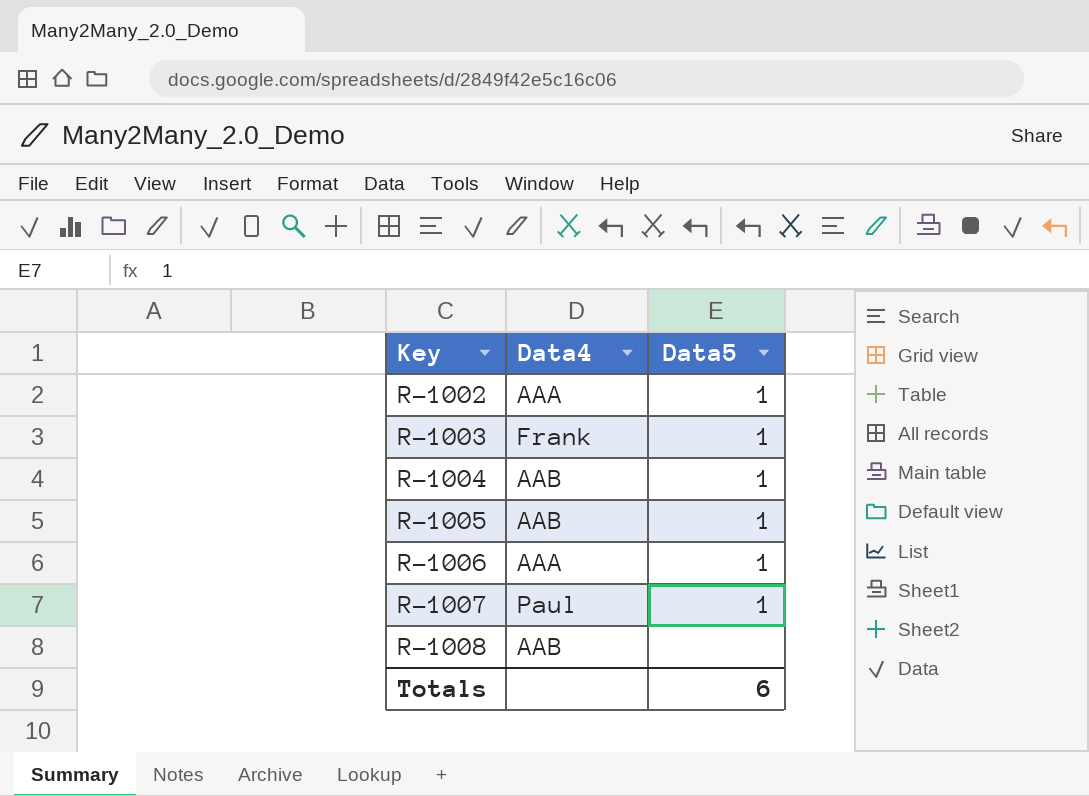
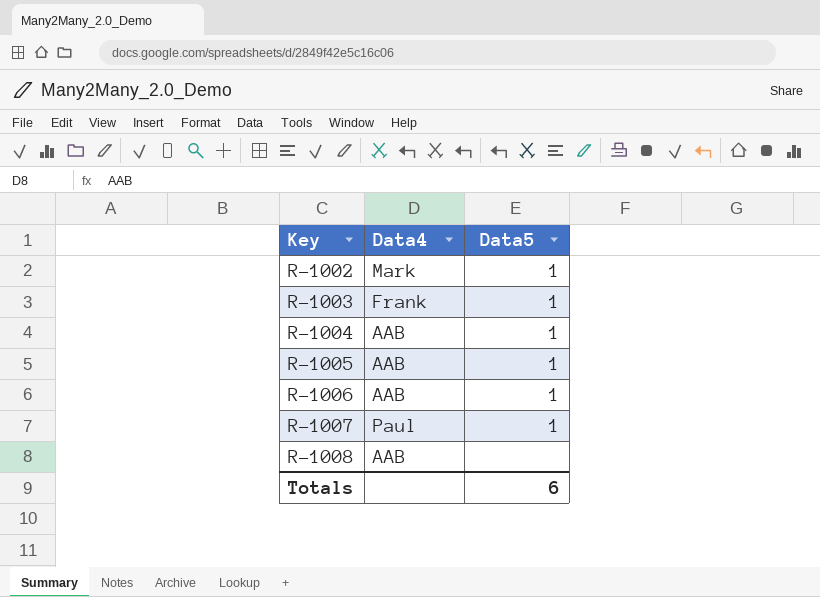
R-1002 | Data4: AAA -> Mark
R-1006 | Data4: AAA -> AAB

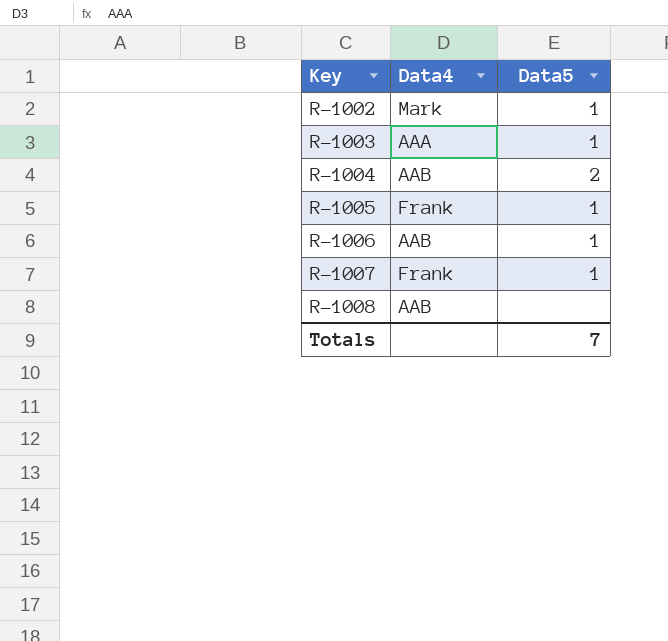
R-1003 | Data4: Frank -> AAA
R-1004 | Data5: 1 -> 2
R-1005 | Data4: AAB -> Frank
R-1007 | Data4: Paul -> Frank
Totals | Data5: 6 -> 7

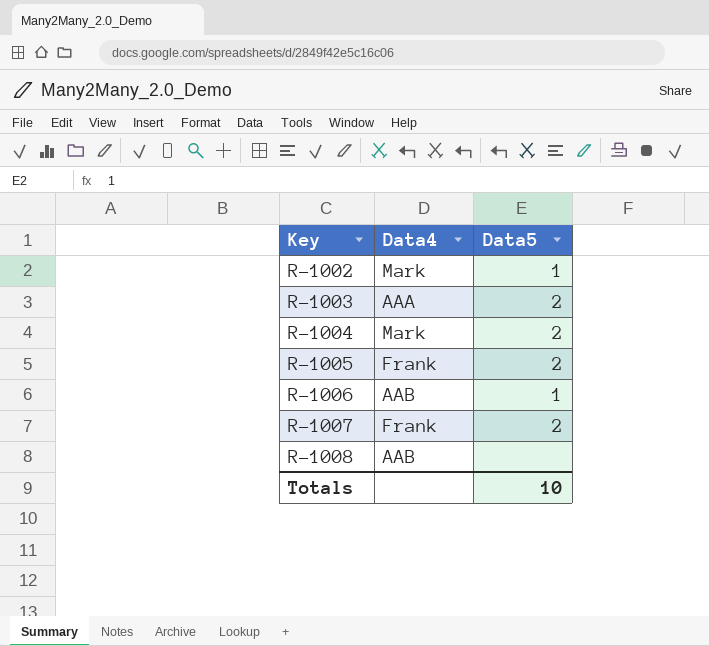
R-1003 | Data5: 1 -> 2
R-1004 | Data4: AAB -> Mark
R-1005 | Data5: 1 -> 2
R-1007 | Data5: 1 -> 2
Totals | Data5: 7 -> 10

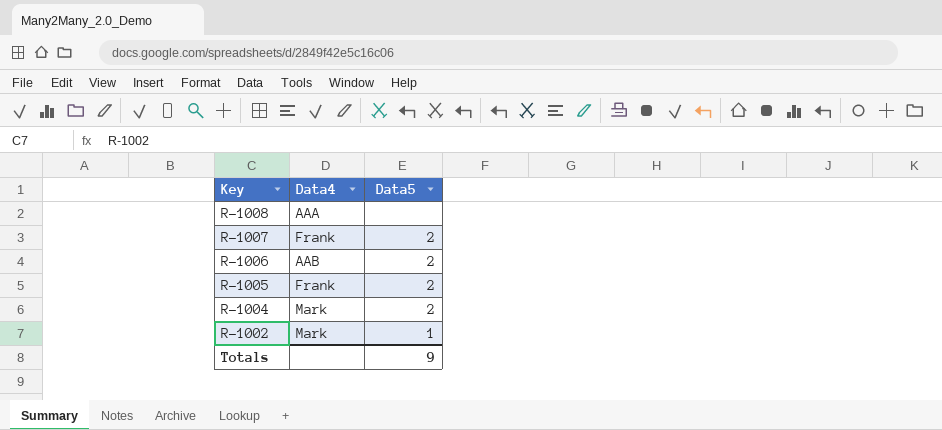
row order: Key ascending -> Key descending
row R-1003: AAA | 2 -> none
R-1008 | Data4: AAB -> AAA
R-1006 | Data5: 1 -> 2
Totals | Data5: 10 -> 9

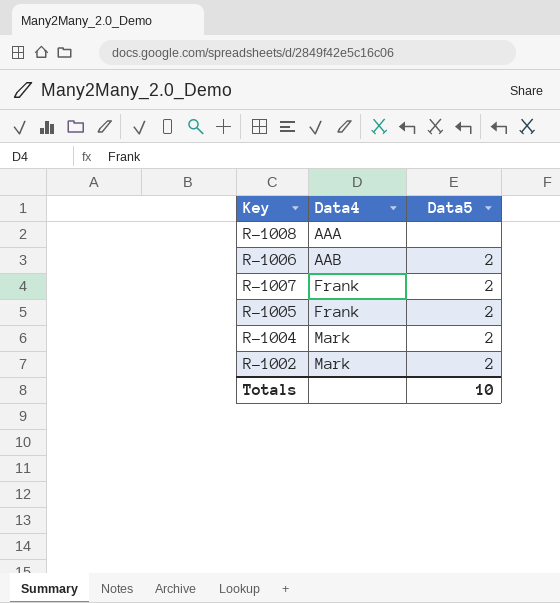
row order: Key descending -> Data4 ascending
R-1002 | Data5: 1 -> 2
Totals | Data5: 9 -> 10

